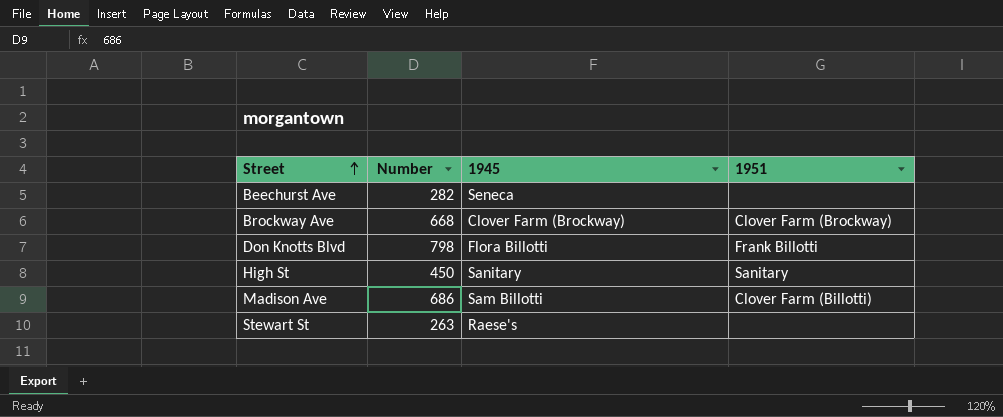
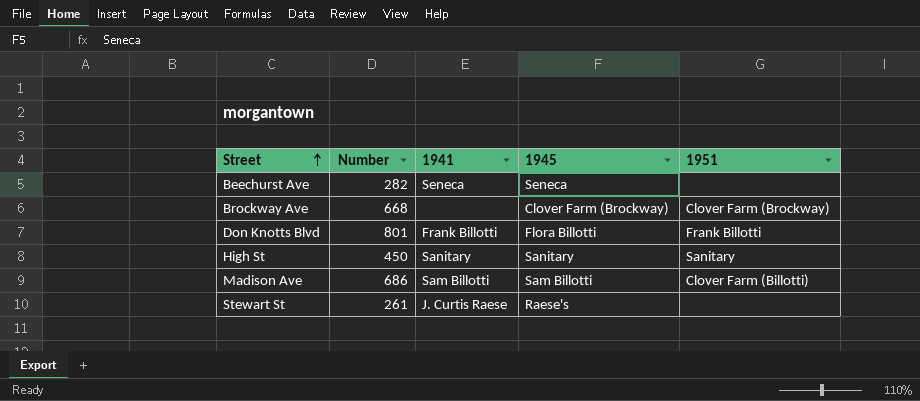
column 1941 | position: none -> 3
Don Knotts Blvd | Number: 798 -> 801
Stewart St | Number: 263 -> 261

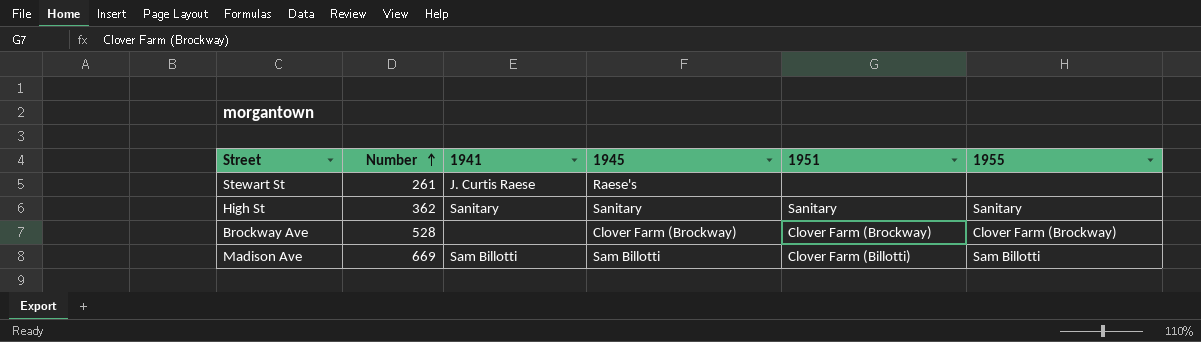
row order: Street ascending -> Number ascending
column 1955 | position: none -> 6
row Beechurst Ave: 282 | Seneca | Seneca | none -> none
row Don Knotts Blvd: 801 | Frank Billotti | Flora Billotti | Frank Billotti -> none
High St | Number: 450 -> 362
Brockway Ave | Number: 668 -> 528
Madison Ave | Number: 686 -> 669

